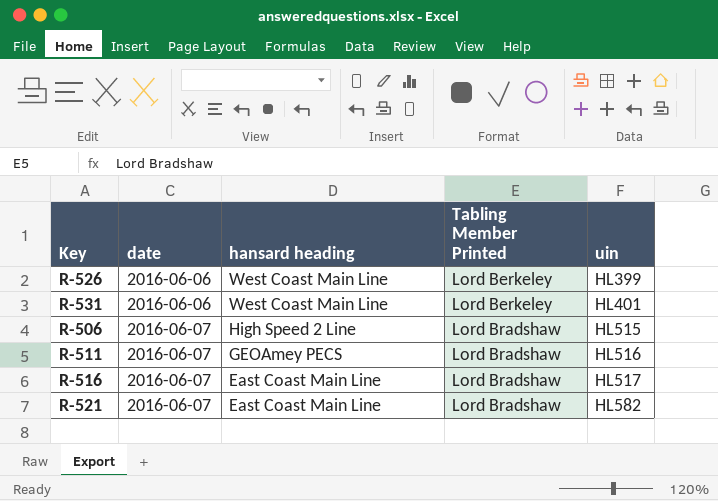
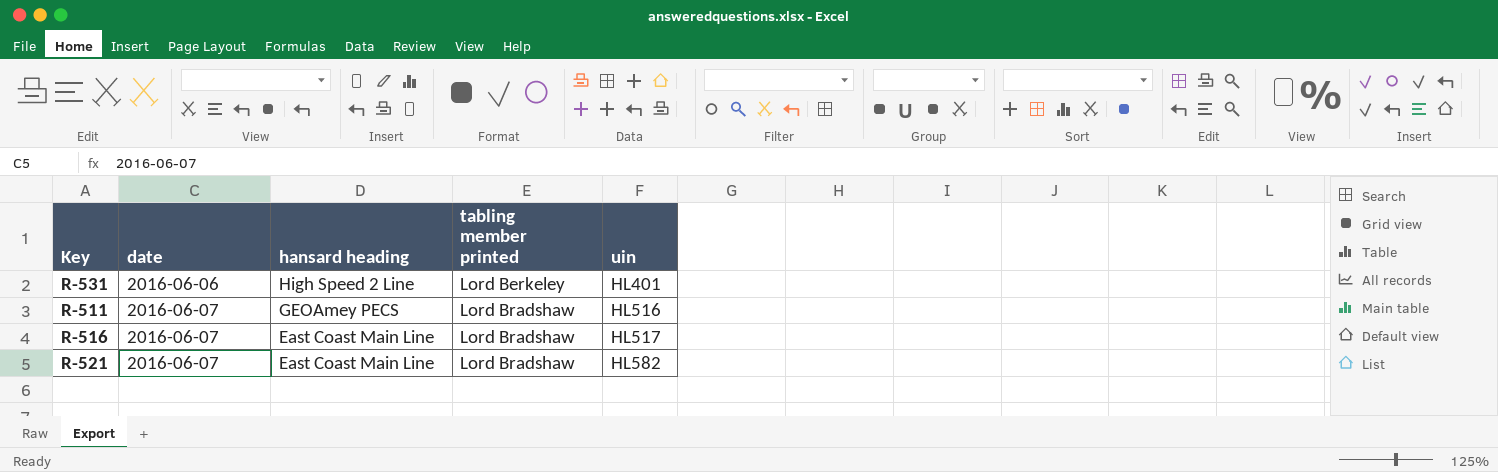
column name: Tabling Member Printed -> tabling member printed
row R-526: 2016-06-06 | West Coast Main Line | Lord Berkeley | HL399 -> none
row R-506: 2016-06-07 | High Speed 2 Line | Lord Bradshaw | HL515 -> none
R-531 | hansard heading: West Coast Main Line -> High Speed 2 Line

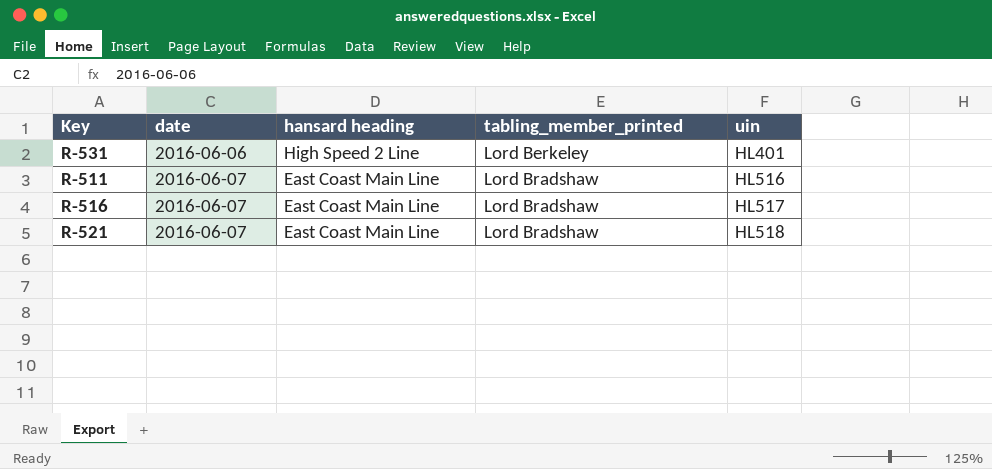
column name: tabling member printed -> tabling_member_printed
R-511 | hansard heading: GEOAmey PECS -> East Coast Main Line
R-521 | uin: HL582 -> HL518

